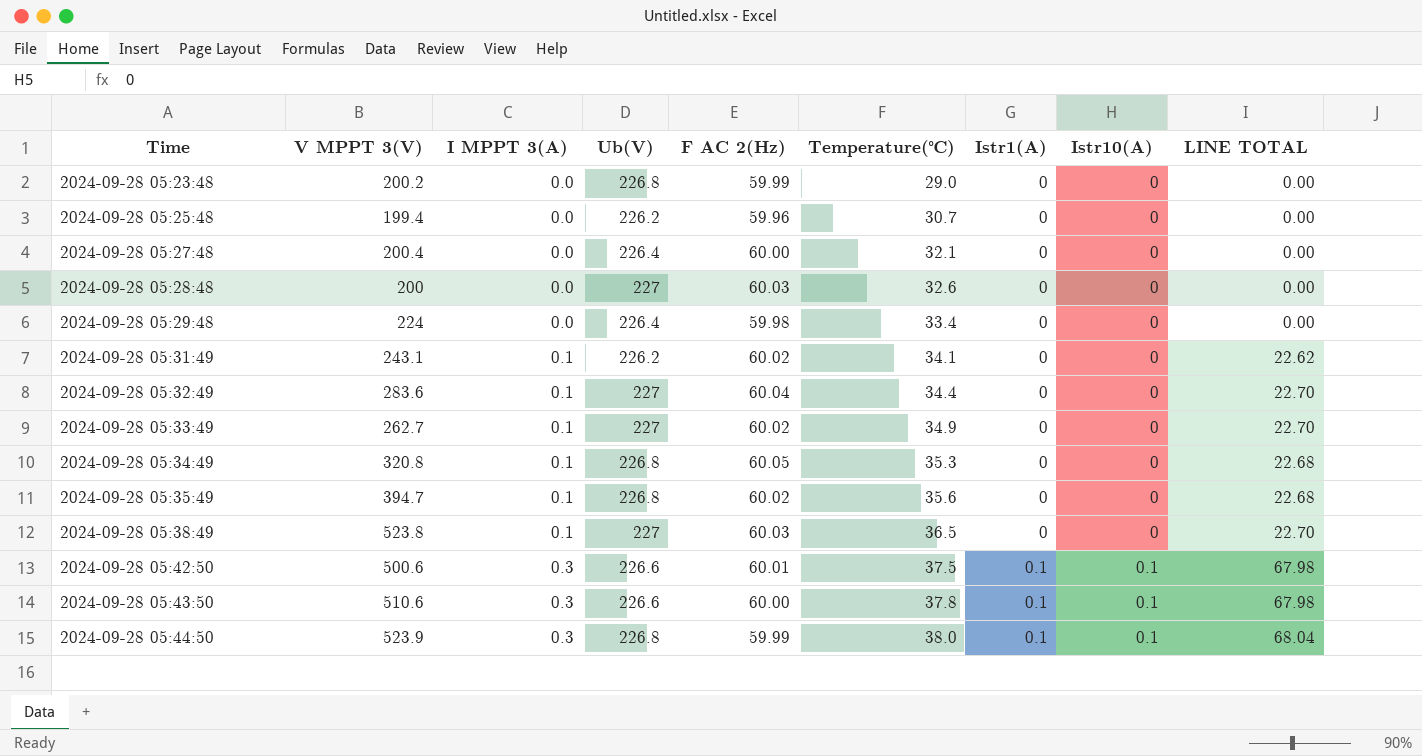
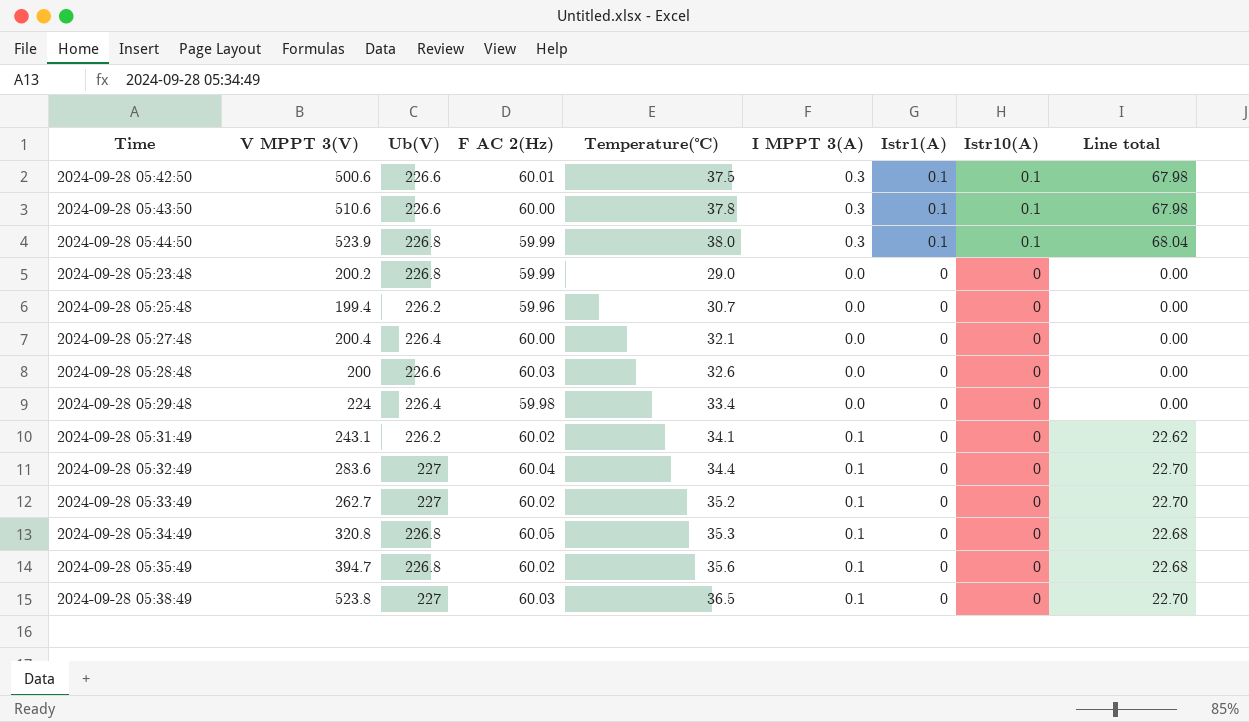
row order: Time ascending -> Istr1(A) descending
column I MPPT 3(A) | position: 3 -> 6
column name: LINE TOTAL -> Line total
2024-09-28 05:28:48 | Ub(V): 227 -> 226.6
2024-09-28 05:33:49 | Temperature(℃): 34.9 -> 35.2

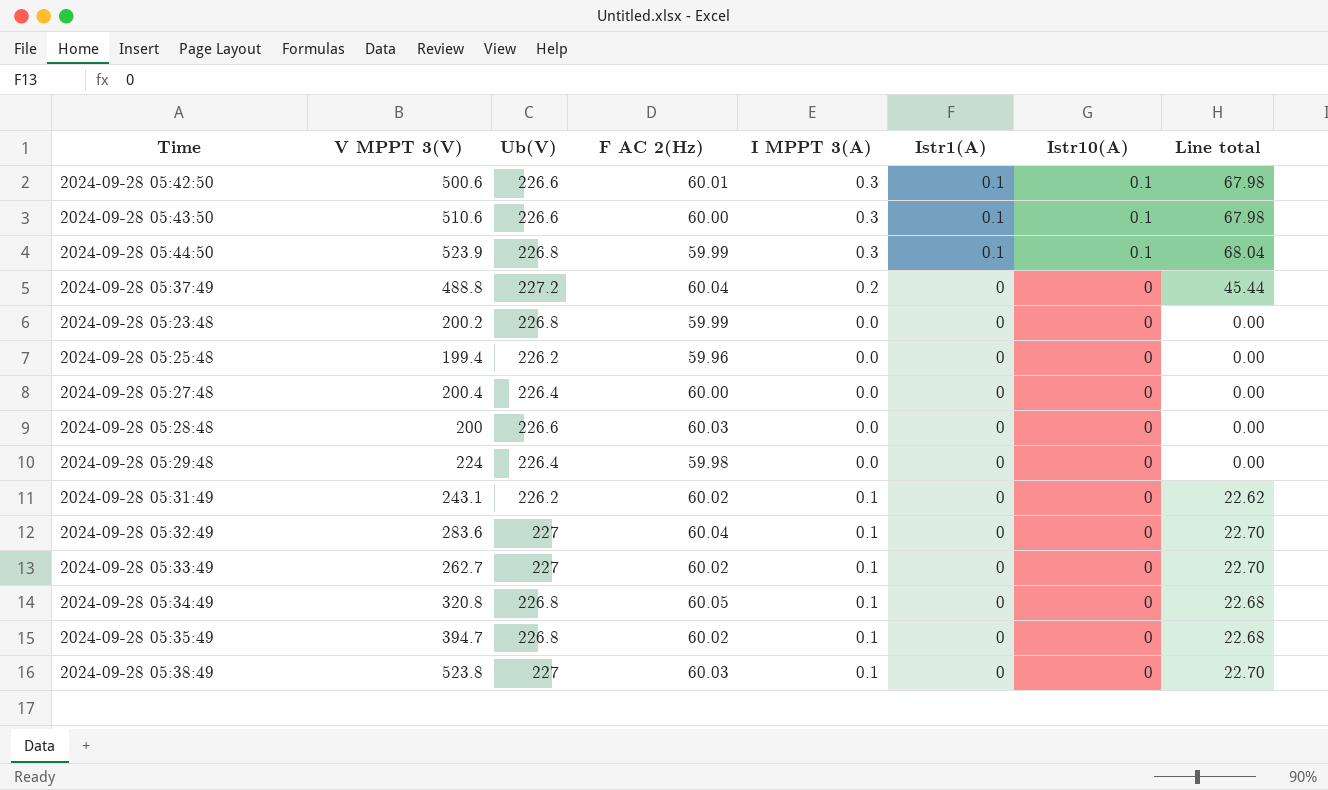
column Temperature(℃) | position: 5 -> none
row 2024-09-28 05:37:49: none -> 488.8 | 227.2 | 60.04 | 0.2 | 0 | 0 | 45.44

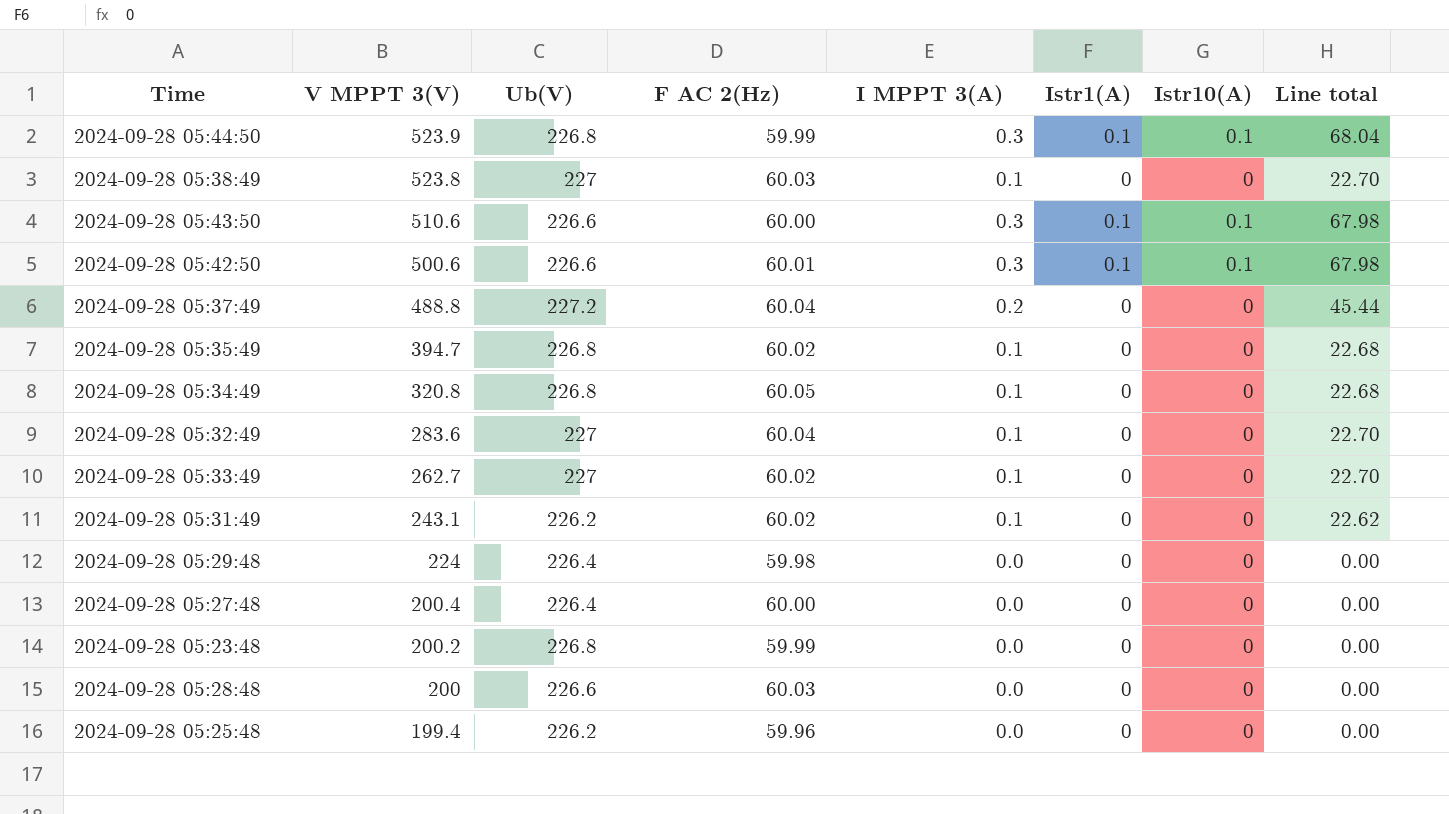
row order: Istr1(A) descending -> V MPPT 3(V) descending

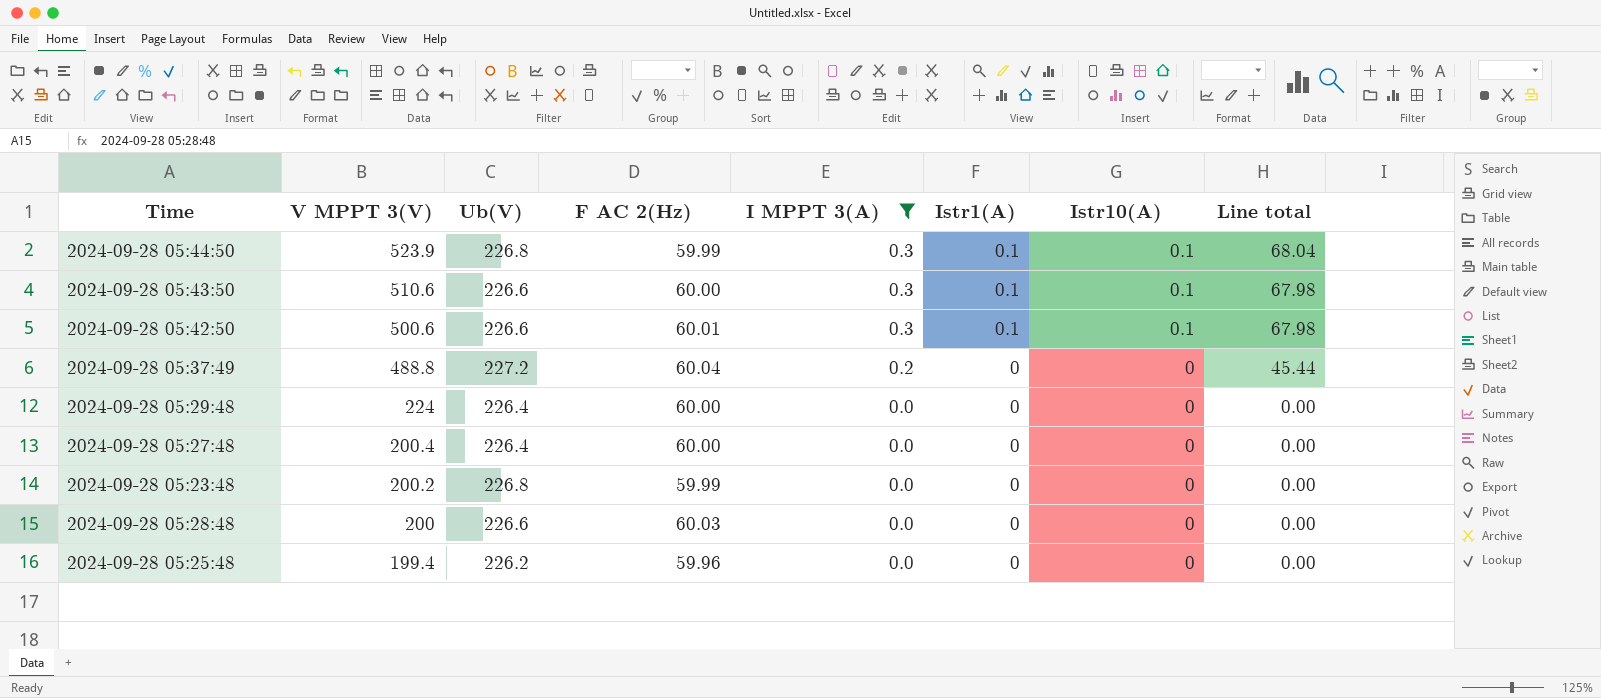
filter: none -> I MPPT 3(A) != 0.1
2024-09-28 05:29:48 | F AC 2(Hz): 59.98 -> 60.00

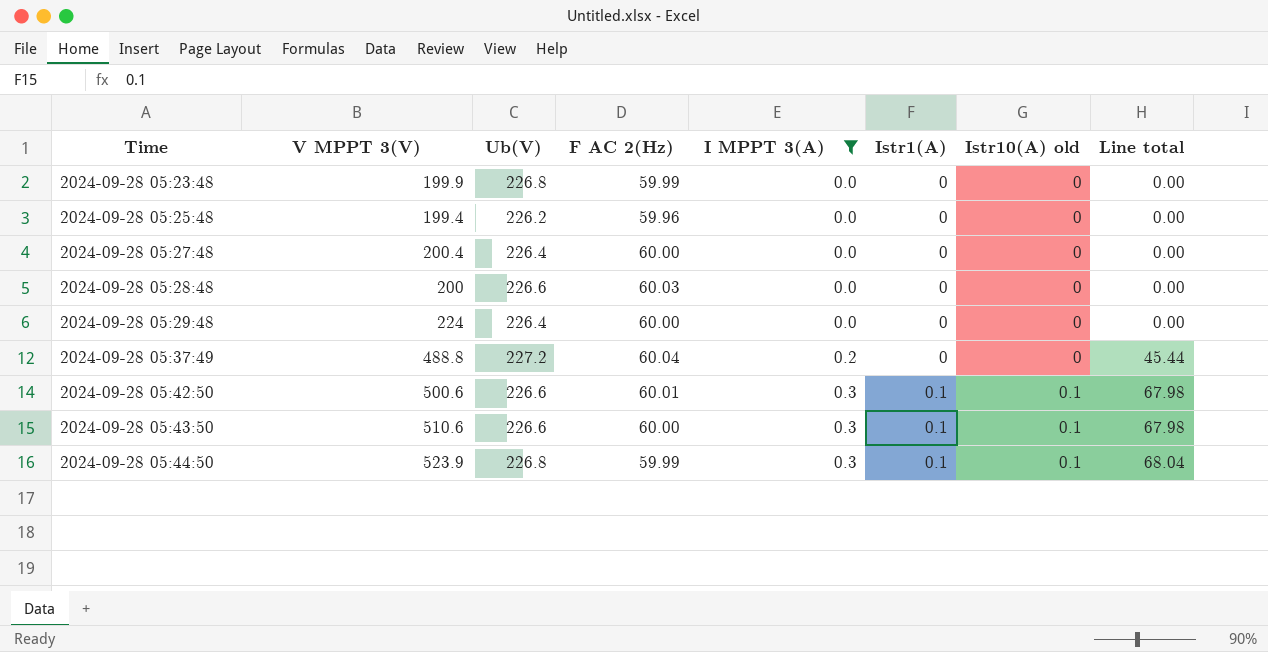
row order: V MPPT 3(V) descending -> Time ascending
column name: Istr10(A) -> Istr10(A) old
2024-09-28 05:23:48 | V MPPT 3(V): 200.2 -> 199.9

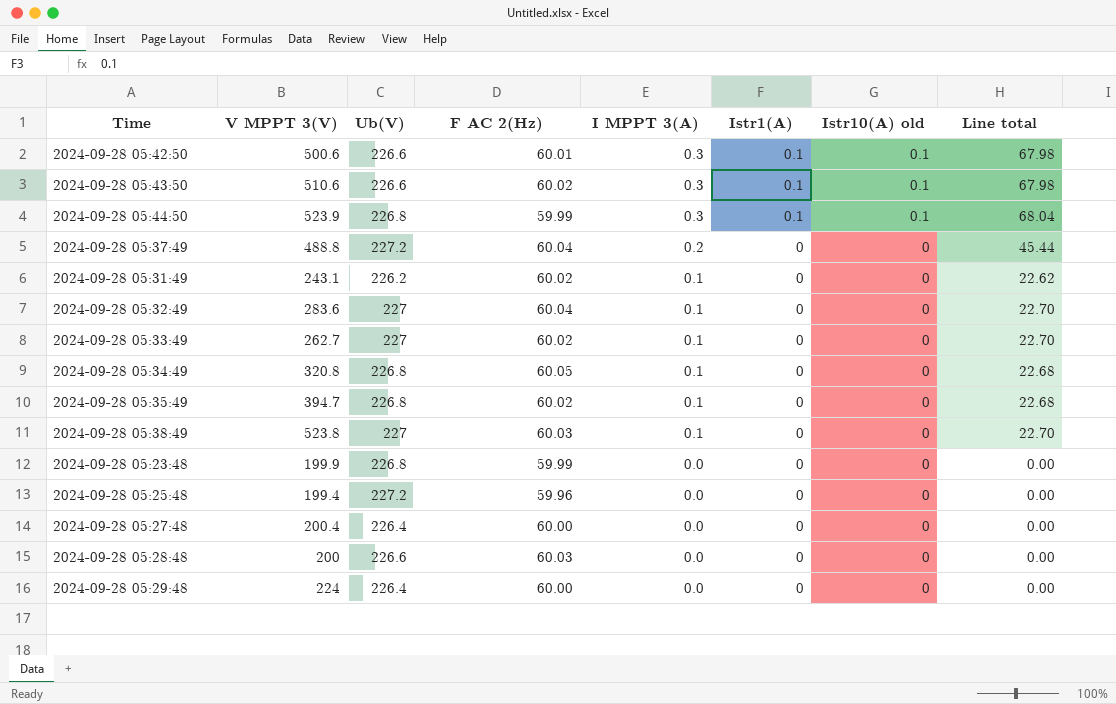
filter: I MPPT 3(A) != 0.1 -> none
row order: Time ascending -> I MPPT 3(A) descending
2024-09-28 05:43:50 | F AC 2(Hz): 60.00 -> 60.02
2024-09-28 05:25:48 | Ub(V): 226.2 -> 227.2

